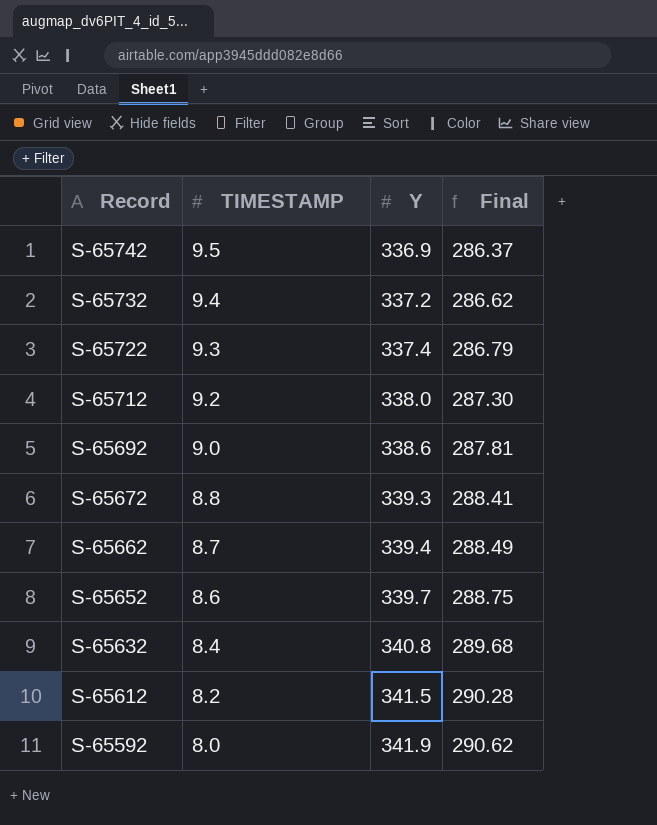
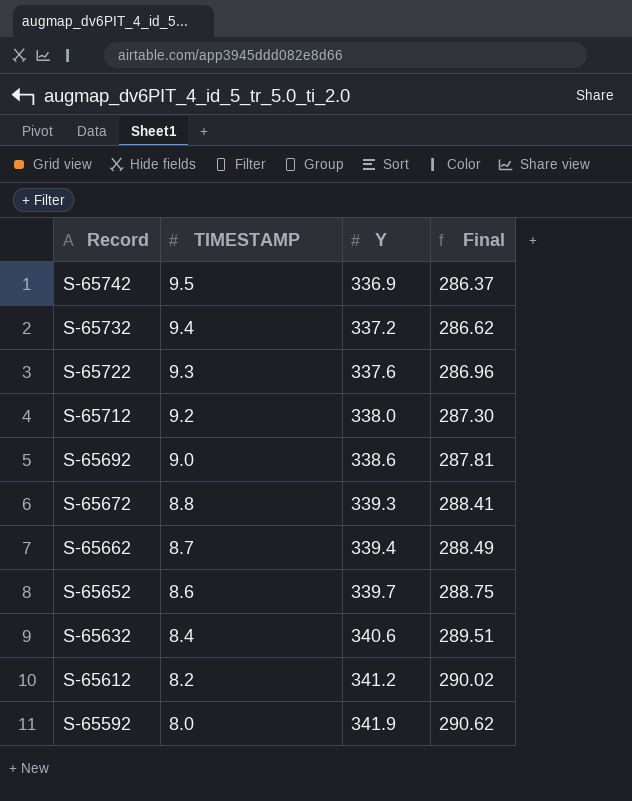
S-65722 | Y: 337.4 -> 337.6
S-65722 | Final: 286.79 -> 286.96
S-65632 | Y: 340.8 -> 340.6
S-65632 | Final: 289.68 -> 289.51
S-65612 | Y: 341.5 -> 341.2
S-65612 | Final: 290.28 -> 290.02

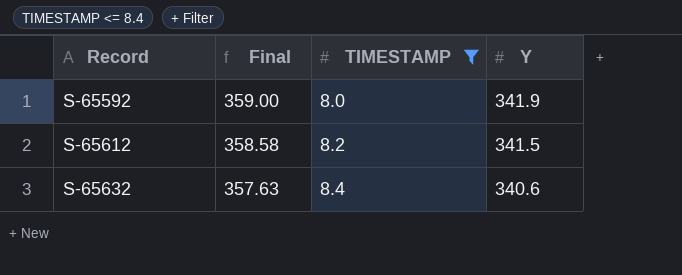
filter: none -> TIMESTAMP <= 8.4
row order: Record descending -> Record ascending
column Final | formula: [Y] * 0.85 -> [Y] * 1.05
column Final | position: 4 -> 2
S-65612 | Y: 341.2 -> 341.5

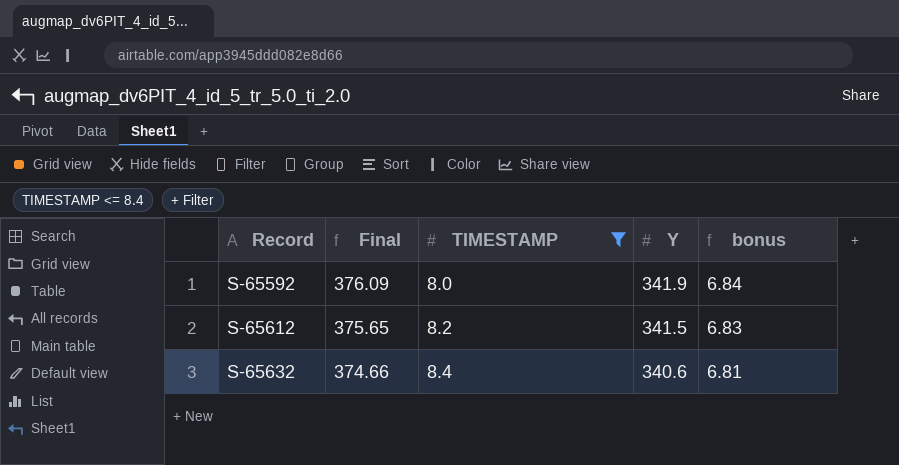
column Final | formula: [Y] * 1.05 -> [Y] * 1.1
column bonus | formula: none -> [Y] * 0.02

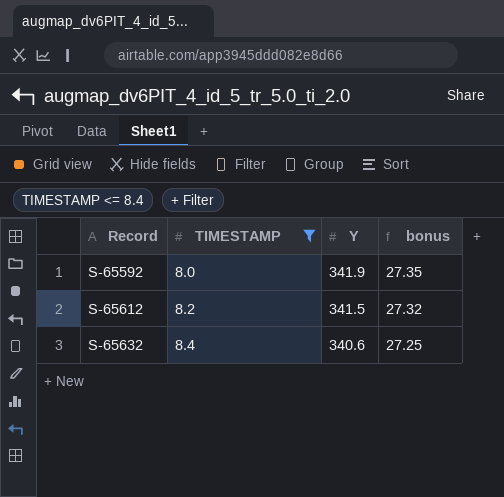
column Final | formula: [Y] * 1.1 -> none
column bonus | formula: [Y] * 0.02 -> [Y] * 0.08

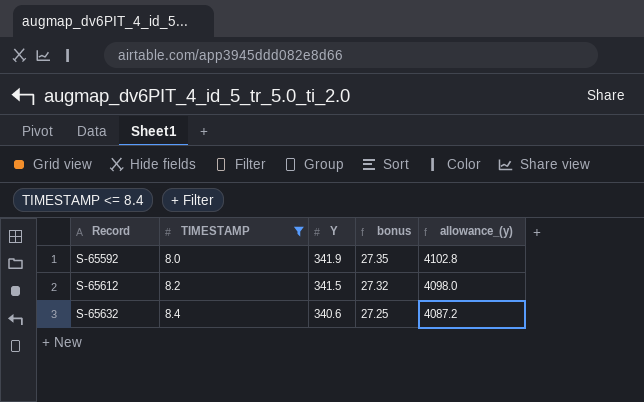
column allowance_(y) | formula: none -> [Y] * 12

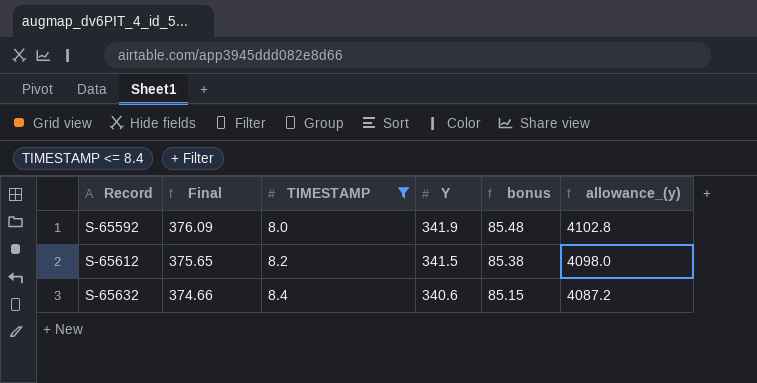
column Final | formula: none -> [Y] * 1.1
column bonus | formula: [Y] * 0.08 -> [Y] * 0.25

